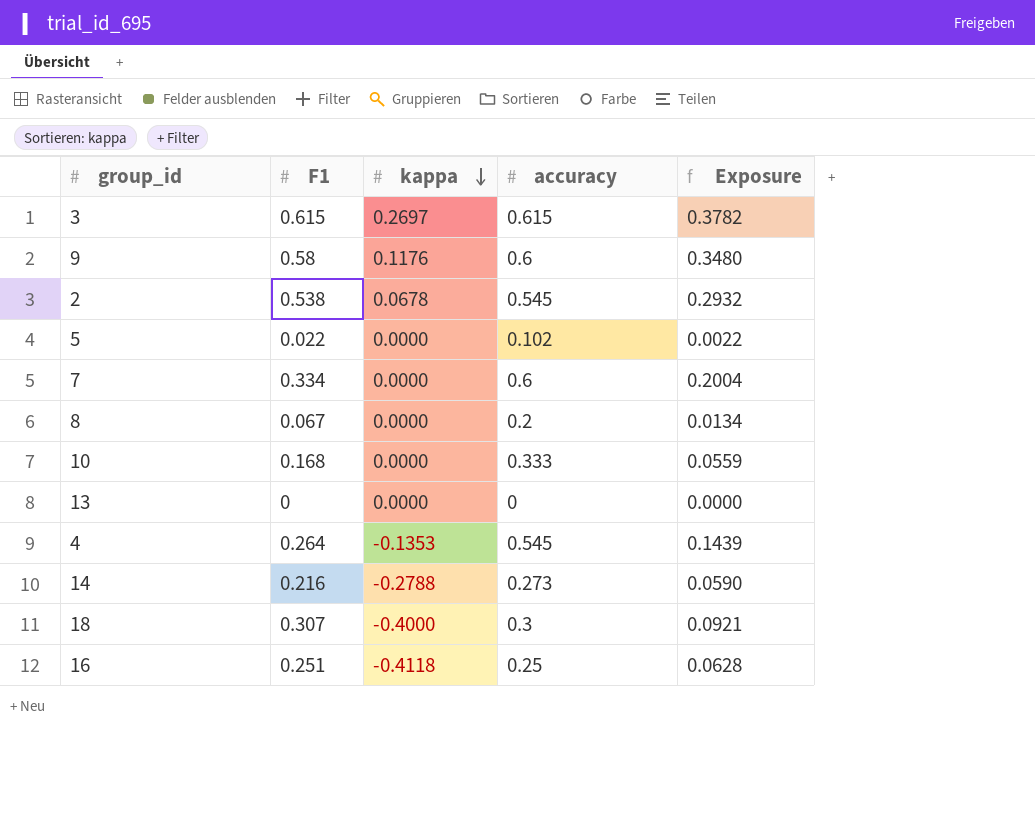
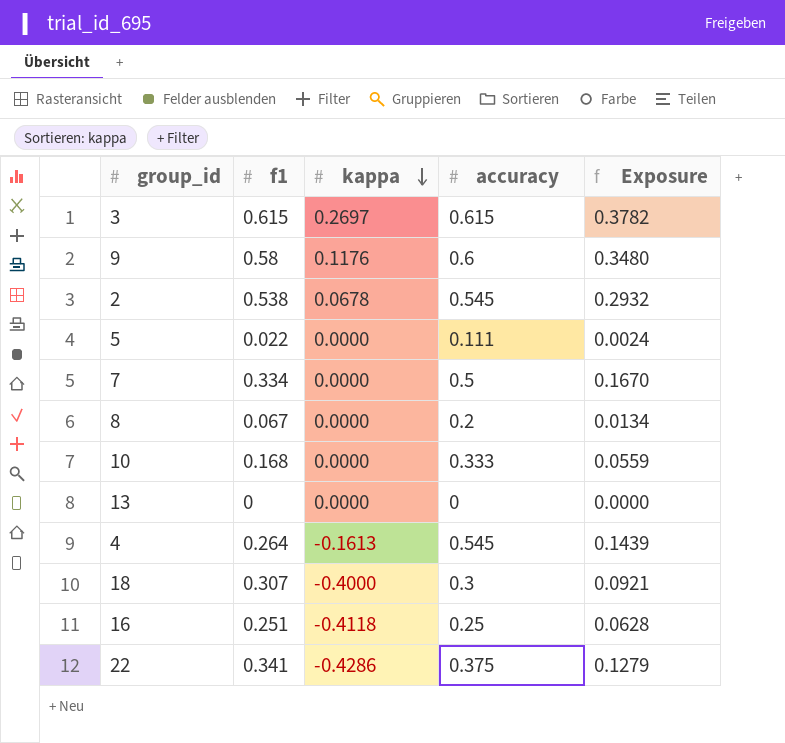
column name: F1 -> f1
row 14: 0.216 | -0.2788 | 0.273 | 0.0590 -> none
5 | accuracy: 0.102 -> 0.111
5 | Exposure: 0.0022 -> 0.0024
7 | accuracy: 0.6 -> 0.5
7 | Exposure: 0.2004 -> 0.1670
4 | kappa: -0.1353 -> -0.1613
row 22: none -> 0.341 | -0.4286 | 0.375 | 0.1279

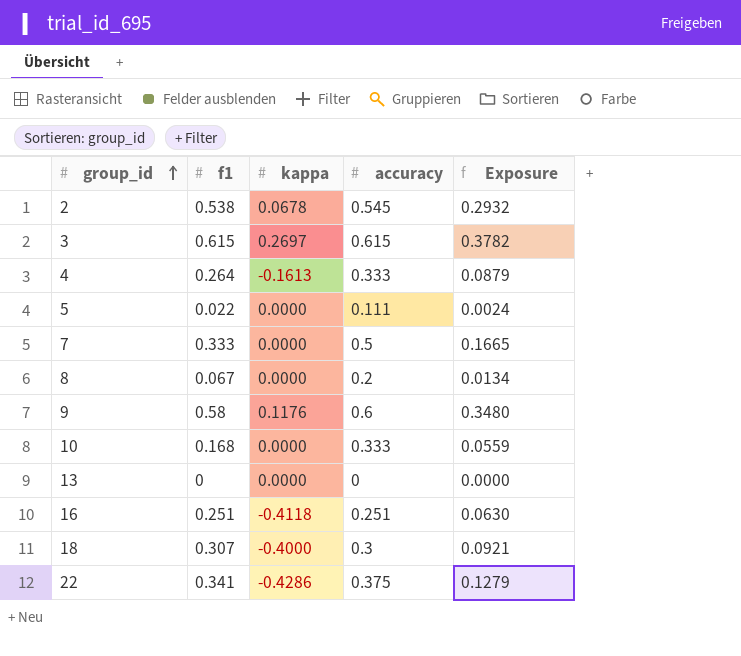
row order: kappa descending -> group_id ascending
4 | accuracy: 0.545 -> 0.333
4 | Exposure: 0.1439 -> 0.0879
7 | f1: 0.334 -> 0.333
7 | Exposure: 0.1670 -> 0.1665
16 | accuracy: 0.25 -> 0.251
16 | Exposure: 0.0628 -> 0.0630

